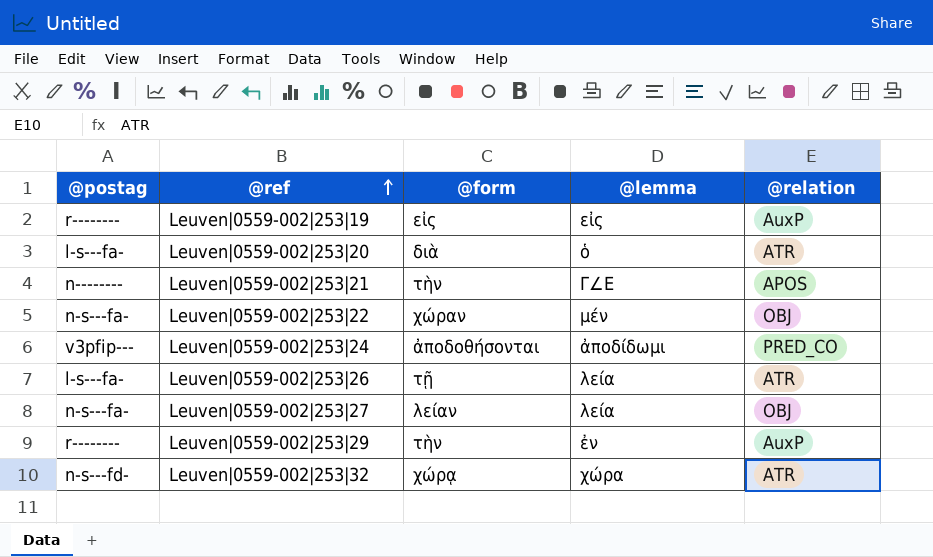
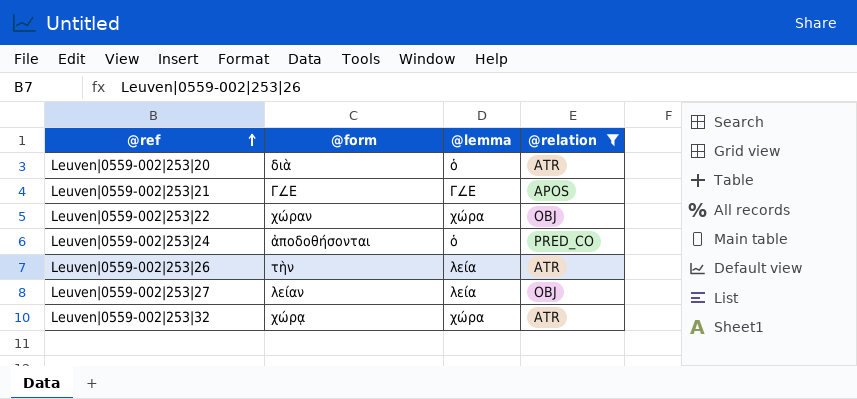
filter: none -> @relation != AuxP
column @postag | position: 1 -> none
Leuven|0559-002|253|21 | @form: τὴν -> Γ∠Ε
Leuven|0559-002|253|22 | @lemma: μέν -> χώρα
Leuven|0559-002|253|24 | @lemma: ἀποδίδωμι -> ὁ
Leuven|0559-002|253|26 | @form: τῇ -> τὴν

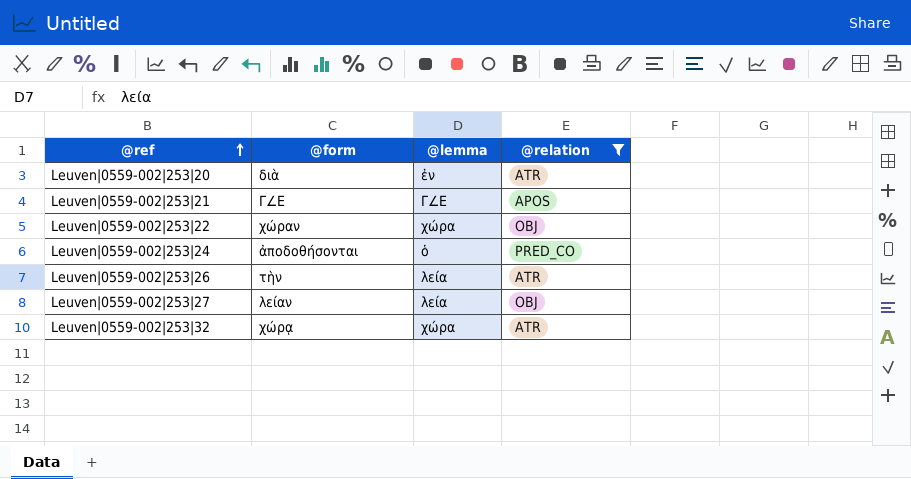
Leuven|0559-002|253|20 | @lemma: ὁ -> ἐν

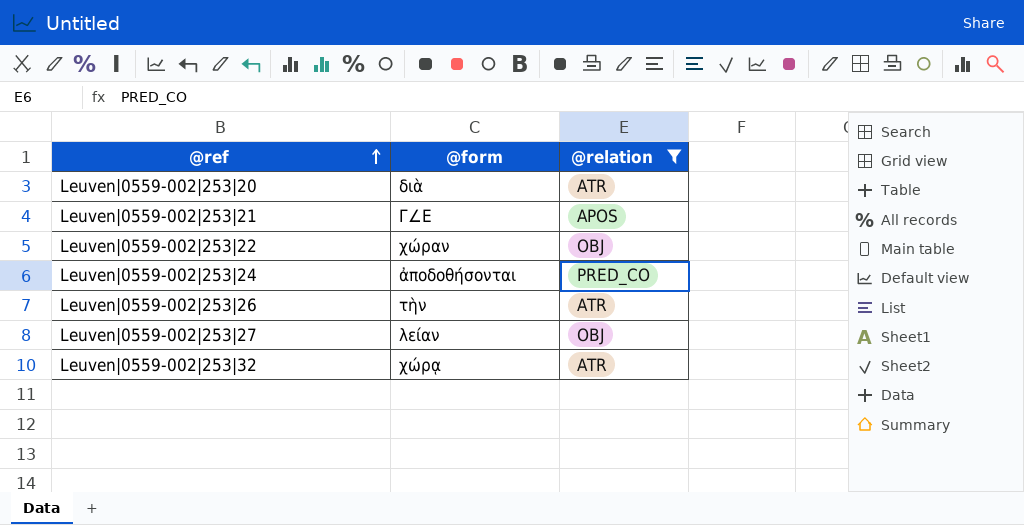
column @lemma | position: 3 -> none

